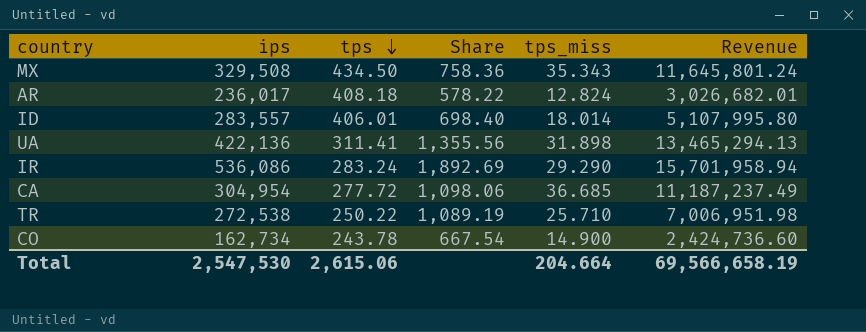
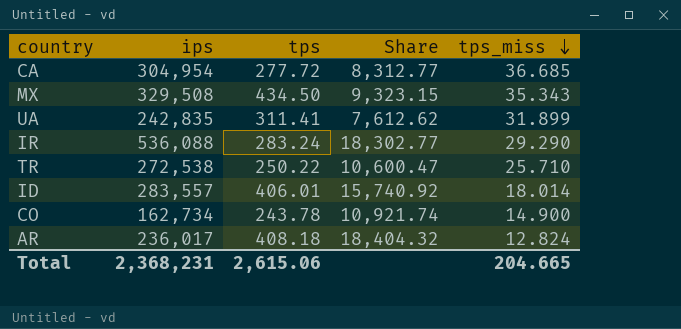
row order: tps descending -> tps_miss descending
column Revenue | formula: [ips] * [tps_miss] -> none
column Share | formula: [ips] / [tps] -> [ips] / [tps_miss]
UA | ips: 422,136 -> 242,835
UA | tps_miss: 31.898 -> 31.899
IR | ips: 536,086 -> 536,088
Total | ips: 2,547,530 -> 2,368,231
Total | tps_miss: 204.664 -> 204.665

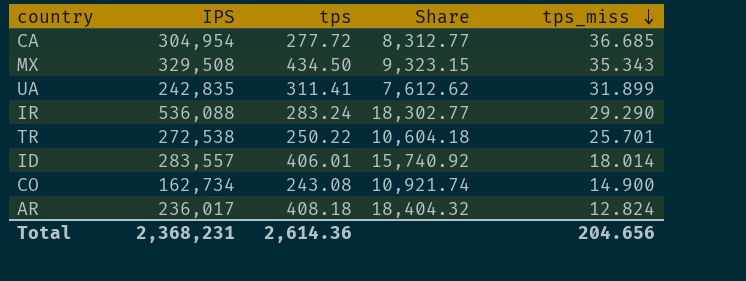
column name: ips -> IPS
TR | Share: 10,600.47 -> 10,604.18
TR | tps_miss: 25.710 -> 25.701
CO | tps: 243.78 -> 243.08
Total | tps: 2,615.06 -> 2,614.36
Total | tps_miss: 204.665 -> 204.656

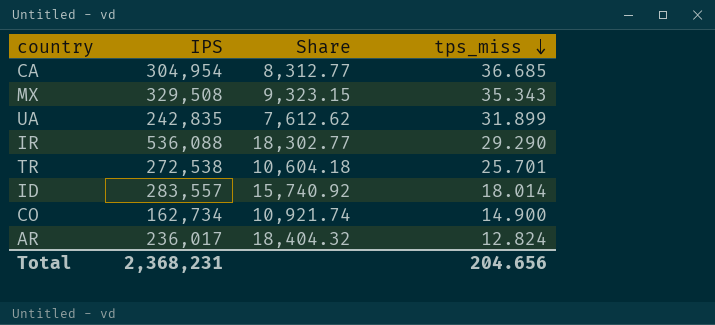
column tps | position: 3 -> none

